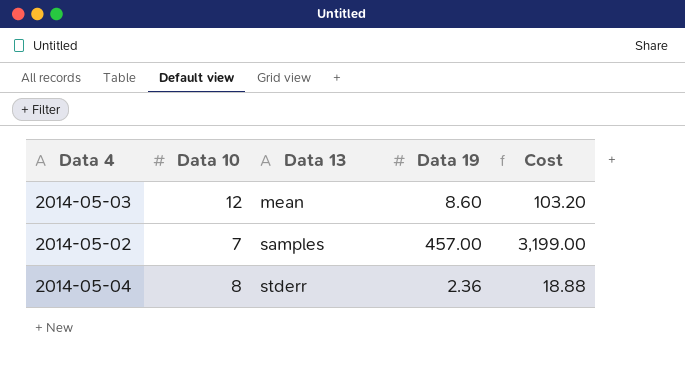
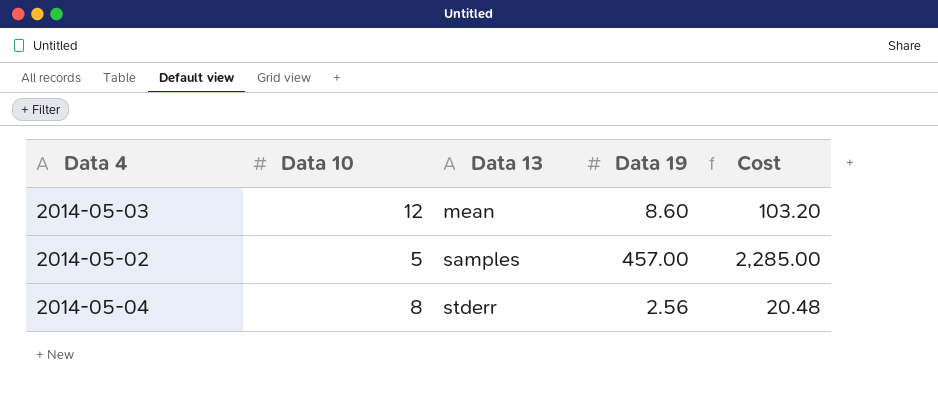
2014-05-02 | Data 10: 7 -> 5
2014-05-02 | Cost: 3,199.00 -> 2,285.00
2014-05-04 | Data 19: 2.36 -> 2.56
2014-05-04 | Cost: 18.88 -> 20.48

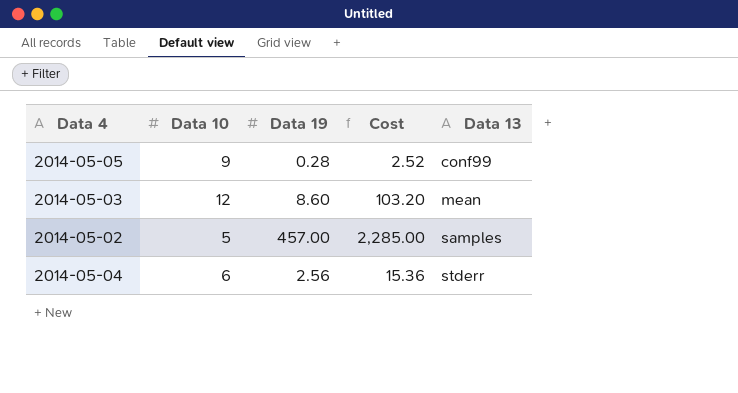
column Data 13 | position: 3 -> 5
row 2014-05-05: none -> 9 | 0.28 | 2.52 | conf99
2014-05-04 | Data 10: 8 -> 6
2014-05-04 | Cost: 20.48 -> 15.36

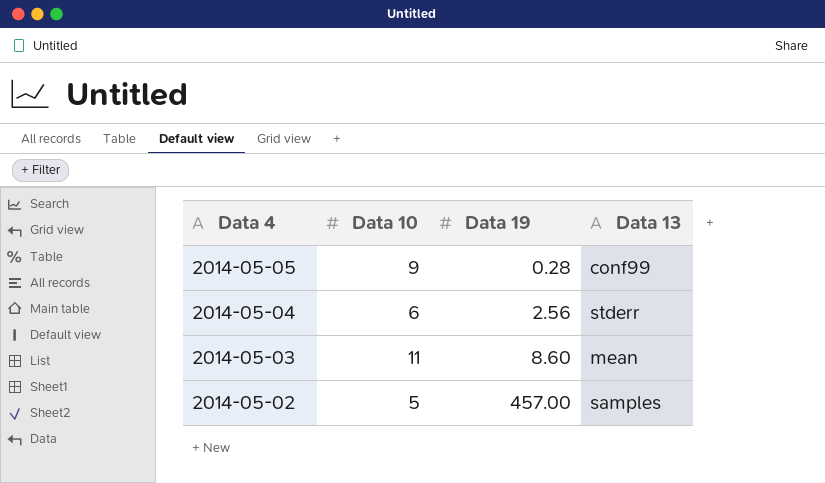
row order: Data 13 ascending -> Data 4 descending
column Cost | formula: [Data 10] * [Data 19] -> none
2014-05-03 | Data 10: 12 -> 11

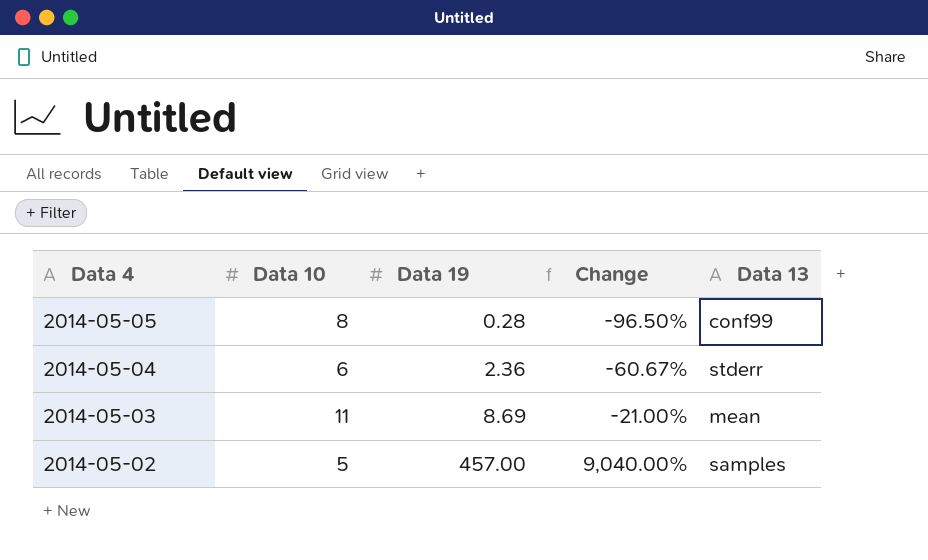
column Change | formula: none -> ([Data 19] - [Data 10]) / [Data 10]
2014-05-05 | Data 10: 9 -> 8
2014-05-04 | Data 19: 2.56 -> 2.36
2014-05-03 | Data 19: 8.60 -> 8.69

